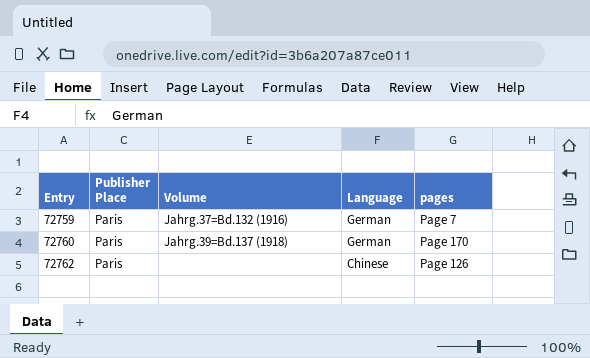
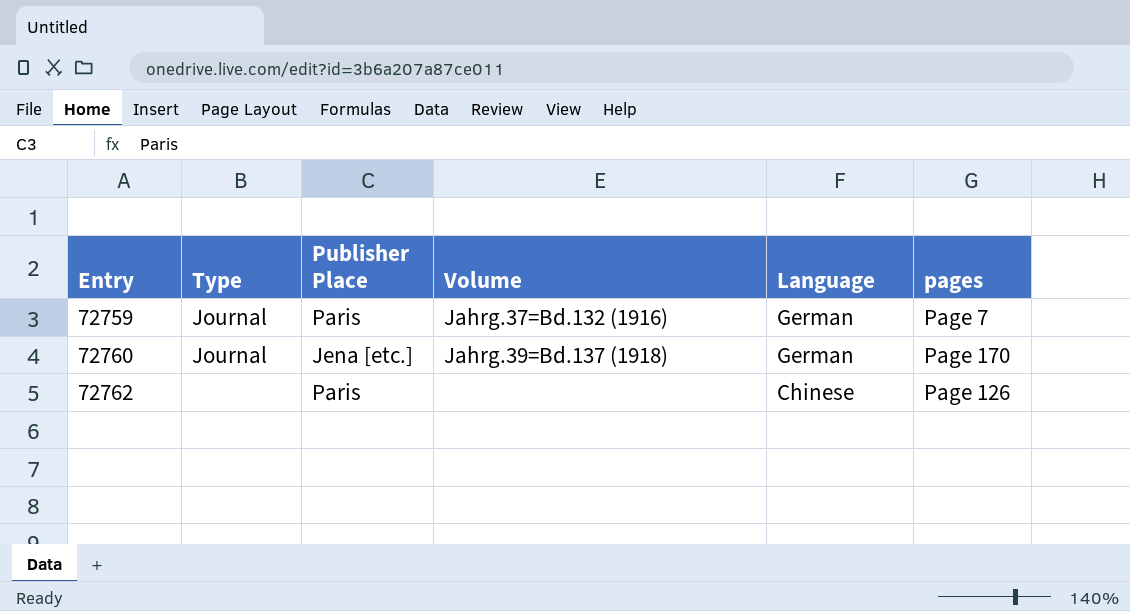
column Type | position: none -> 2
72760 | Publisher Place: Paris -> Jena [etc.]

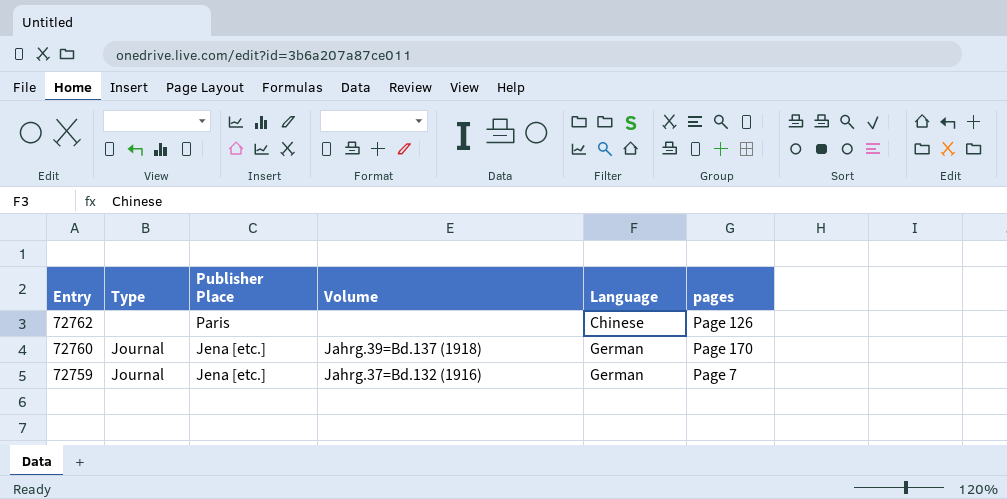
row order: Entry ascending -> Entry descending
72759 | Publisher Place: Paris -> Jena [etc.]

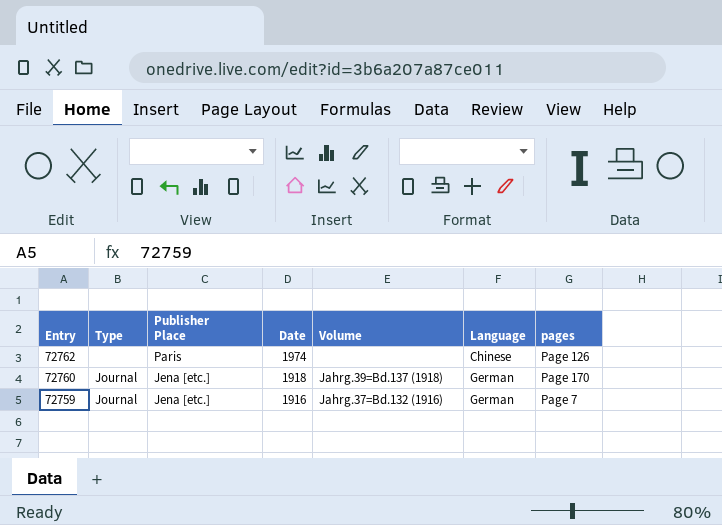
column Date | position: none -> 4

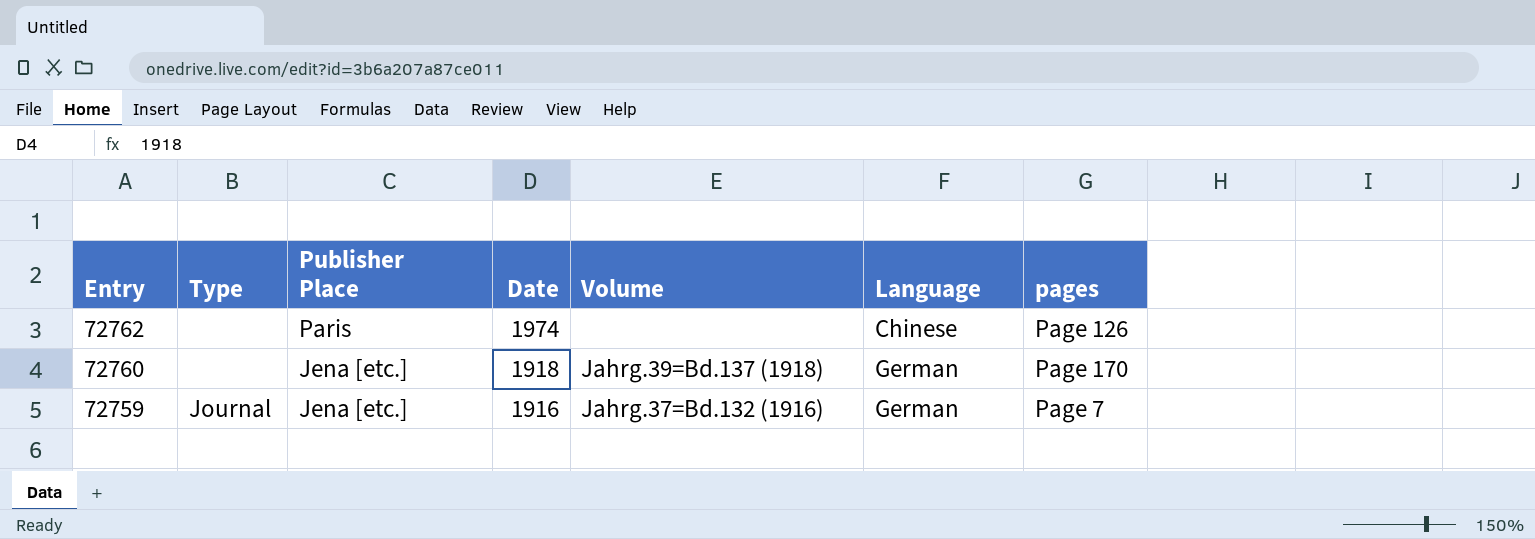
72760 | Type: Journal -> none

